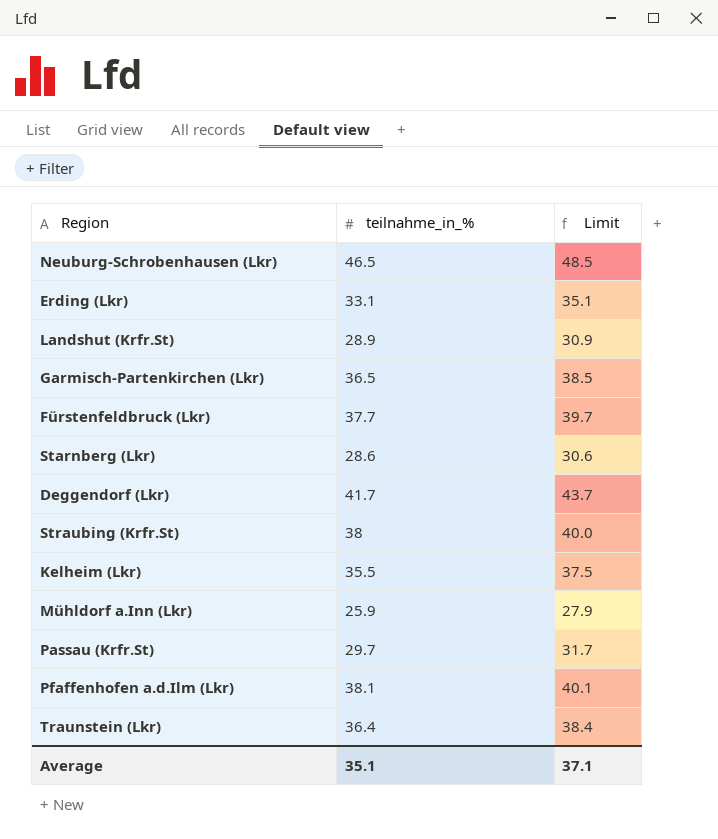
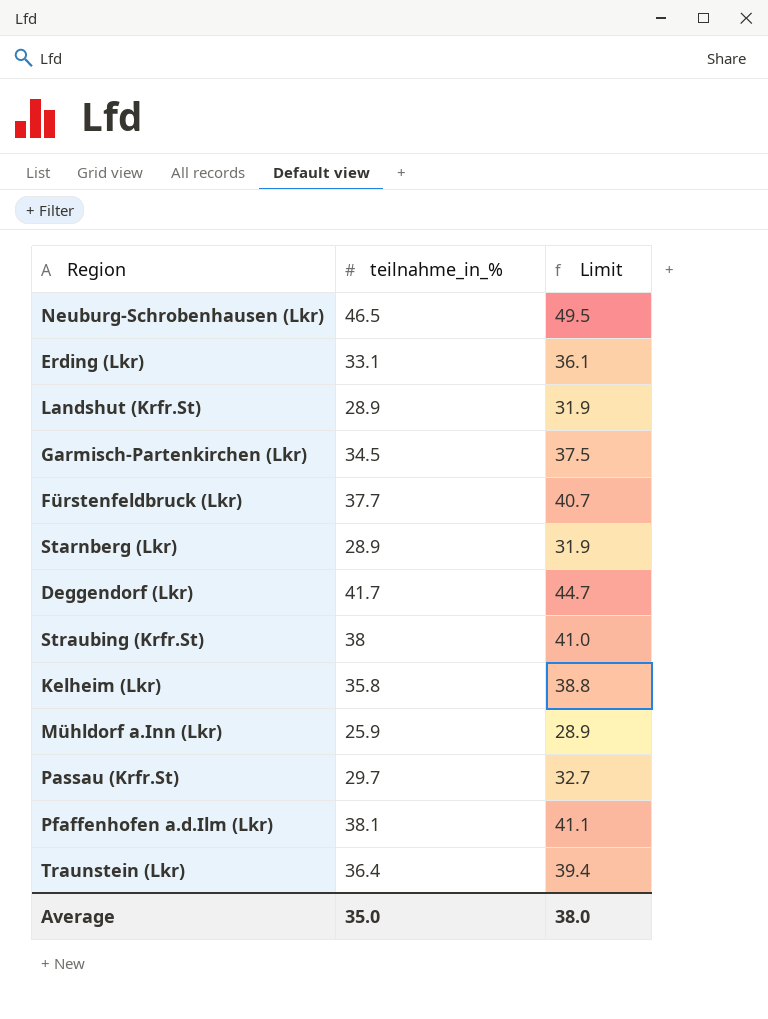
column Limit | formula: [teilnahme_in_%] + 2 -> [teilnahme_in_%] + 3
Garmisch-Partenkirchen (Lkr) | teilnahme_in_%: 36.5 -> 34.5
Starnberg (Lkr) | teilnahme_in_%: 28.6 -> 28.9
Kelheim (Lkr) | teilnahme_in_%: 35.5 -> 35.8
Average | teilnahme_in_%: 35.1 -> 35.0
Average | Limit: 37.1 -> 38.0

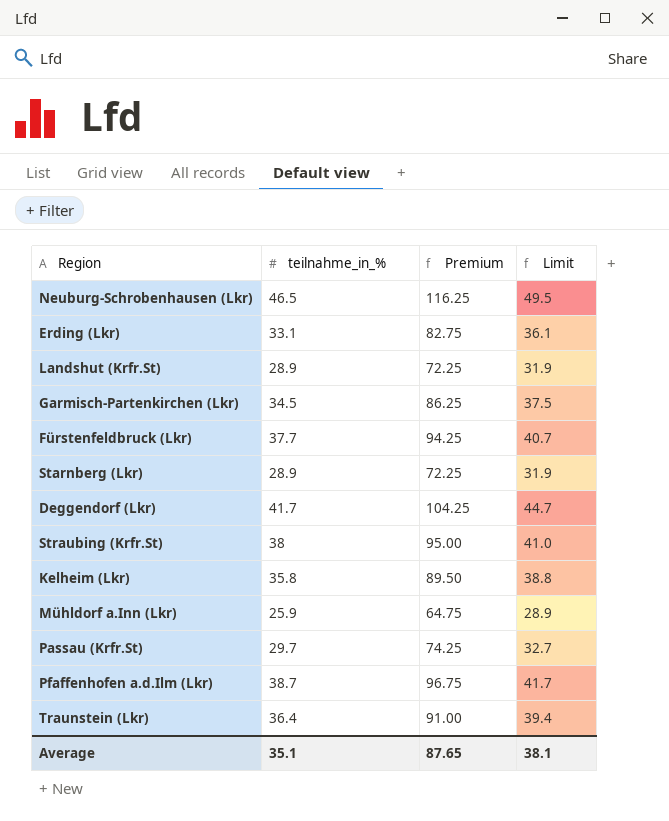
column Premium | formula: none -> [teilnahme_in_%] * 2.5
Pfaffenhofen a.d.Ilm (Lkr) | teilnahme_in_%: 38.1 -> 38.7
Pfaffenhofen a.d.Ilm (Lkr) | Limit: 41.1 -> 41.7
Average | teilnahme_in_%: 35.0 -> 35.1
Average | Limit: 38.0 -> 38.1

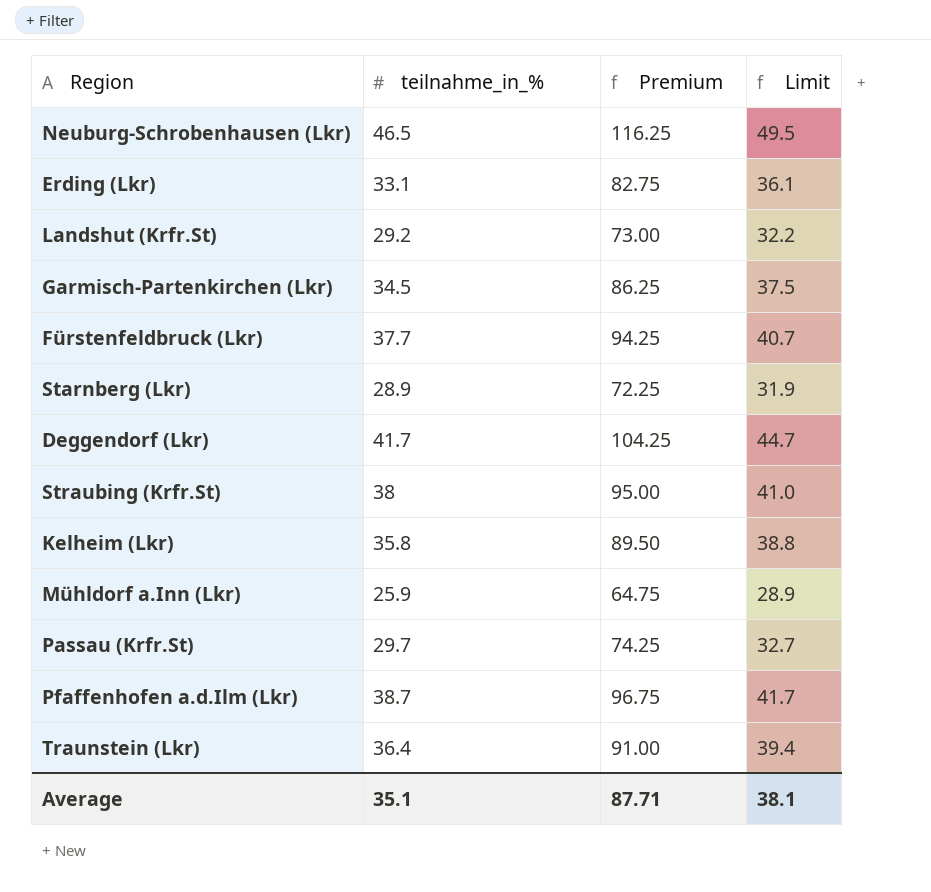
Landshut (Krfr.St) | teilnahme_in_%: 28.9 -> 29.2
Landshut (Krfr.St) | Premium: 72.25 -> 73.00
Landshut (Krfr.St) | Limit: 31.9 -> 32.2
Average | Premium: 87.65 -> 87.71

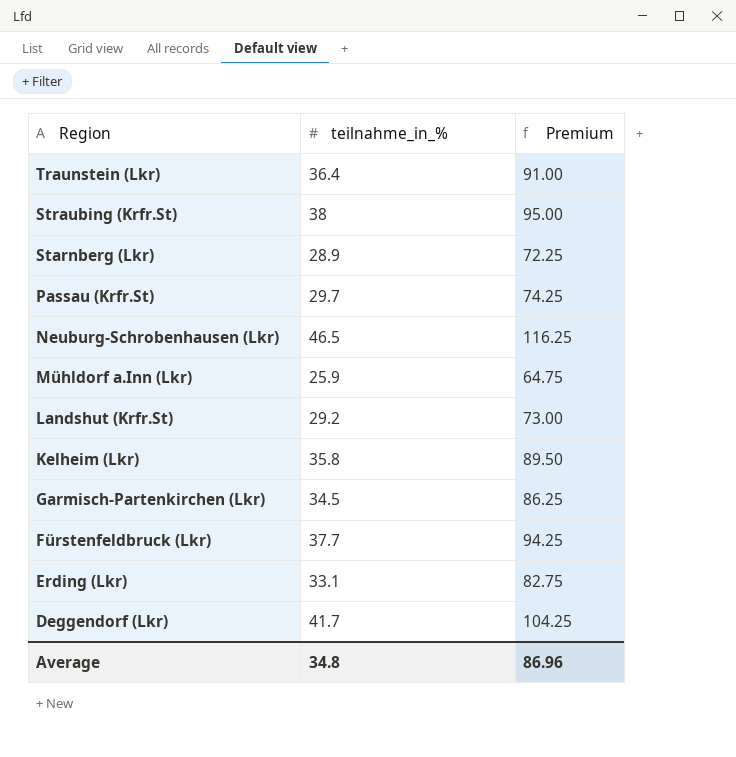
row order: none -> Region descending
column Limit | formula: [teilnahme_in_%] + 3 -> none
row Pfaffenhofen a.d.Ilm (Lkr): 38.7 | 96.75 | 41.7 -> none
Average | teilnahme_in_%: 35.1 -> 34.8
Average | Premium: 87.71 -> 86.96

